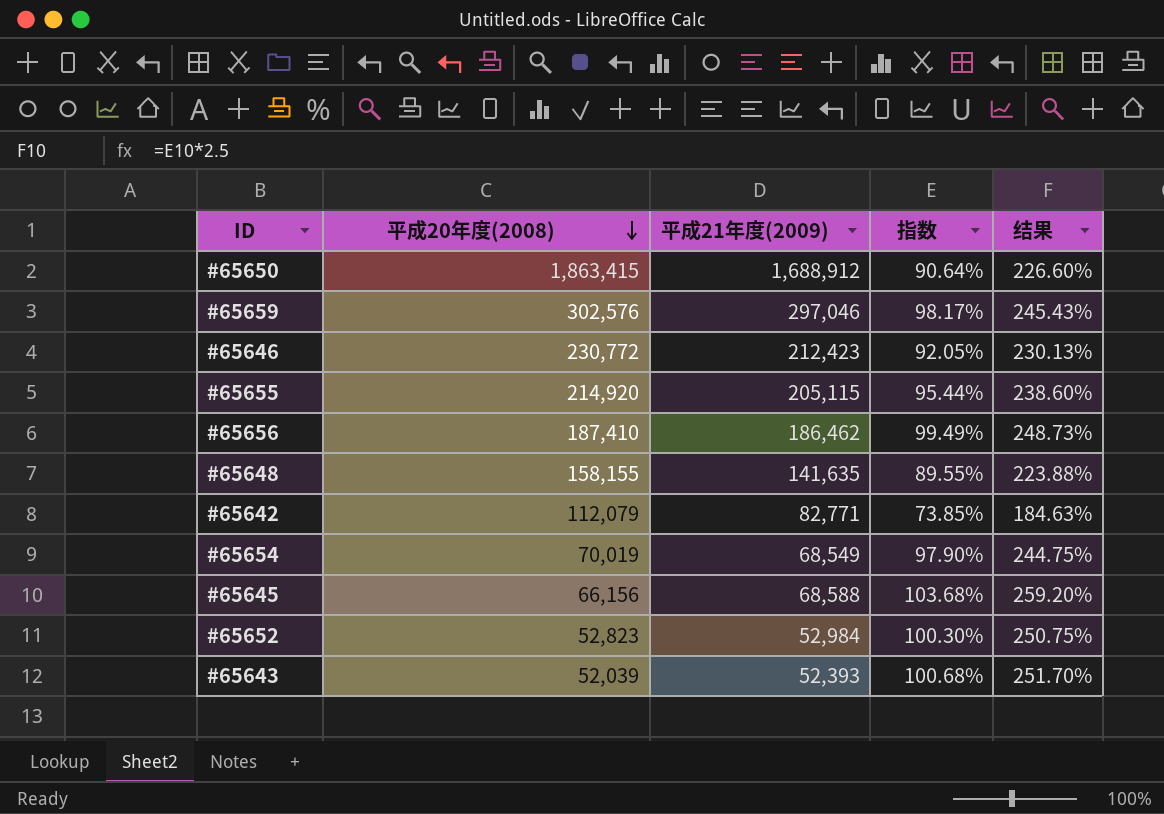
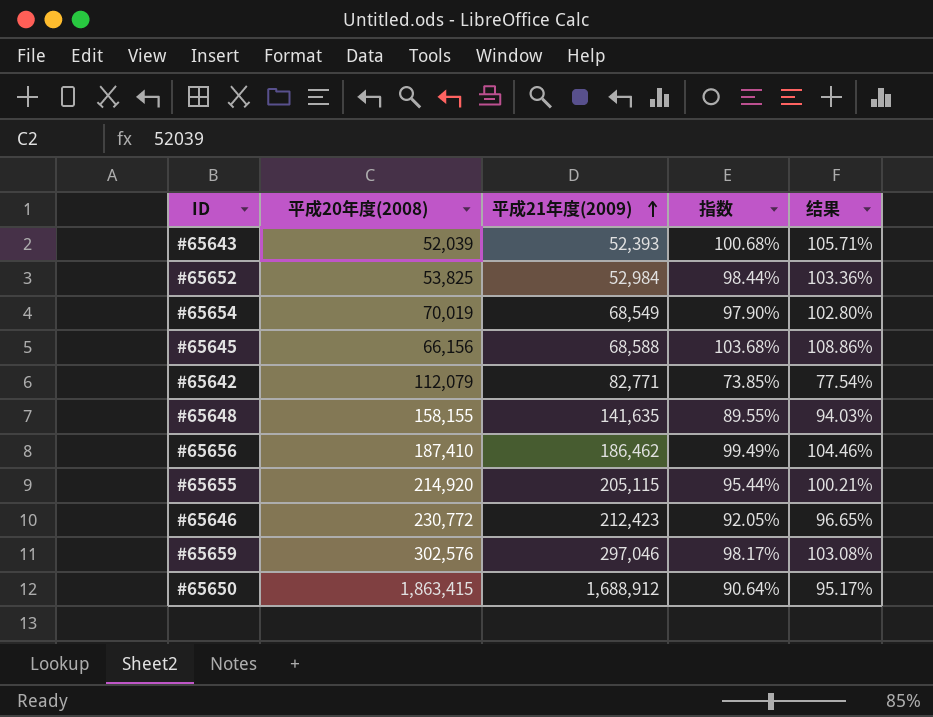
row order: 平成20年度(2008) descending -> 平成21年度(2009) ascending
column 结果 | formula: [指数] * 2.5 -> [指数] * 1.05
#65652 | 平成20年度(2008): 52,823 -> 53,825
#65652 | 指数: 100.30% -> 98.44%

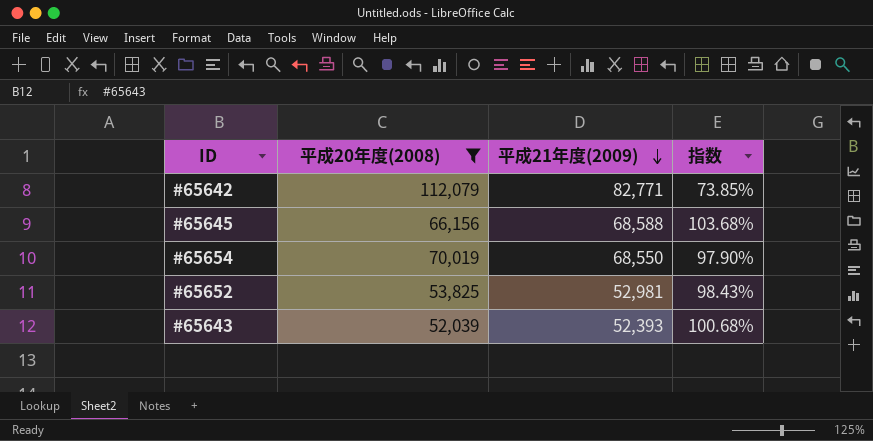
filter: none -> 平成20年度(2008) <= 112,079
row order: 平成21年度(2009) ascending -> 平成21年度(2009) descending
column 结果 | formula: [指数] * 1.05 -> none
#65654 | 平成21年度(2009): 68,549 -> 68,550
#65652 | 平成21年度(2009): 52,984 -> 52,981
#65652 | 指数: 98.44% -> 98.43%

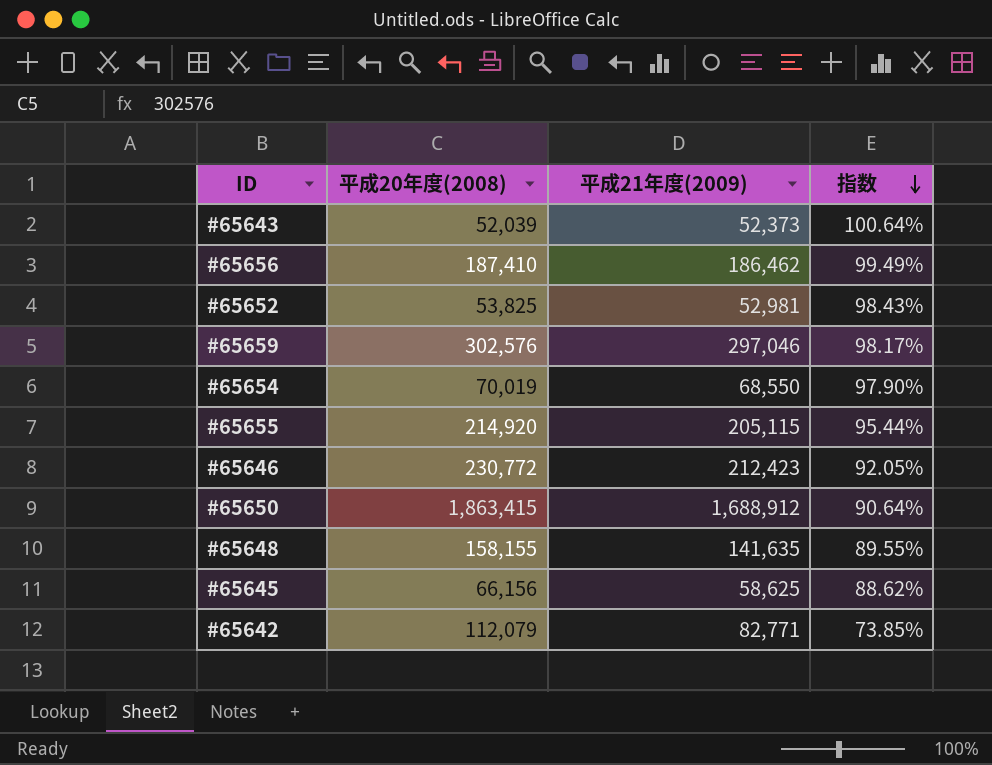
filter: 平成20年度(2008) <= 112,079 -> none
row order: 平成21年度(2009) descending -> 指数 descending
#65643 | 平成21年度(2009): 52,393 -> 52,373
#65643 | 指数: 100.68% -> 100.64%
#65645 | 平成21年度(2009): 68,588 -> 58,625
#65645 | 指数: 103.68% -> 88.62%

